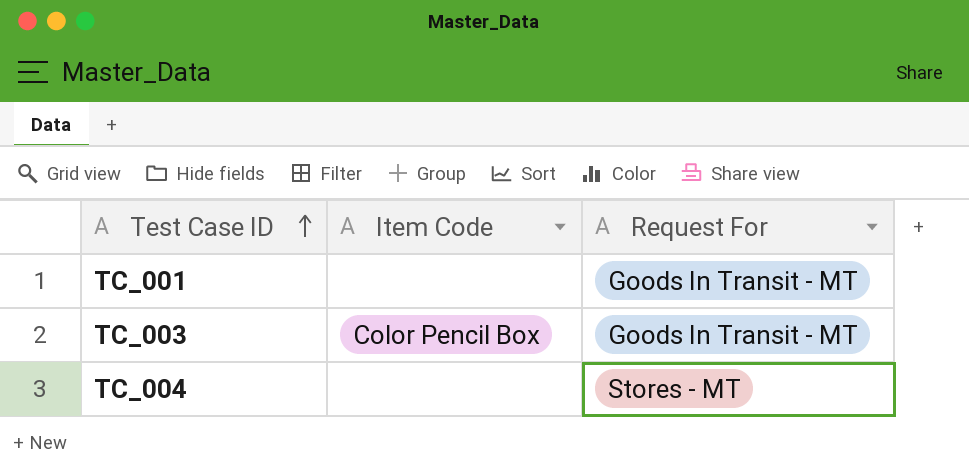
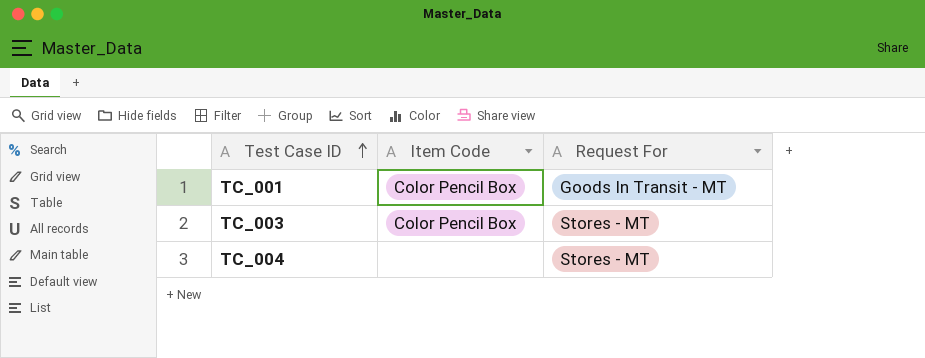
TC_001 | Item Code: none -> Color Pencil Box
TC_003 | Request For: Goods In Transit - MT -> Stores - MT

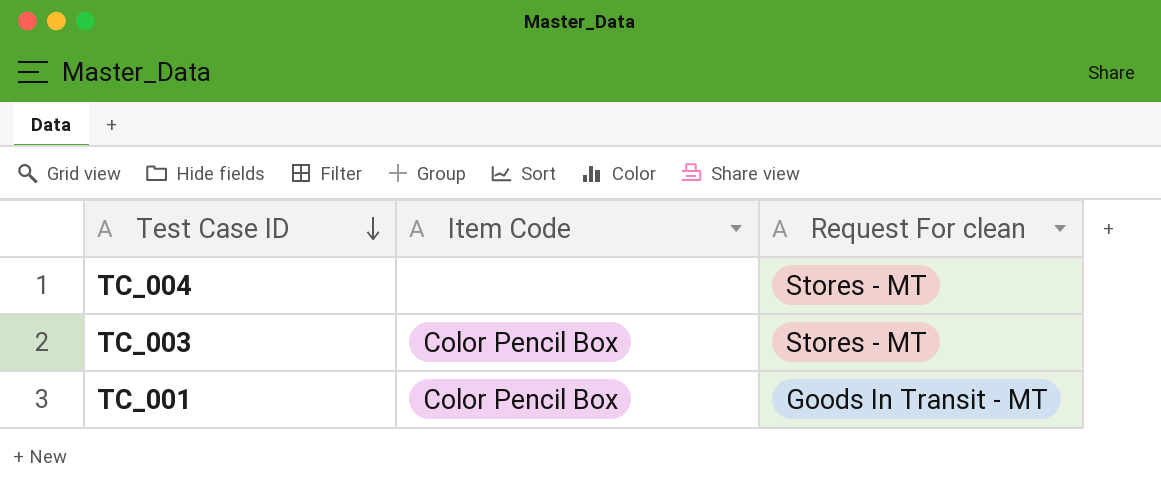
row order: Test Case ID ascending -> Test Case ID descending
column name: Request For -> Request For clean

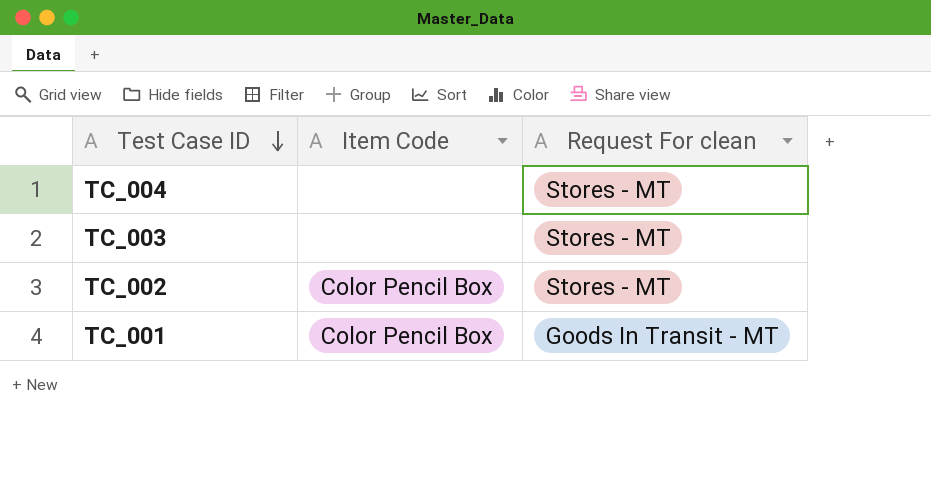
TC_003 | Item Code: Color Pencil Box -> none
row TC_002: none -> Color Pencil Box | Stores - MT

